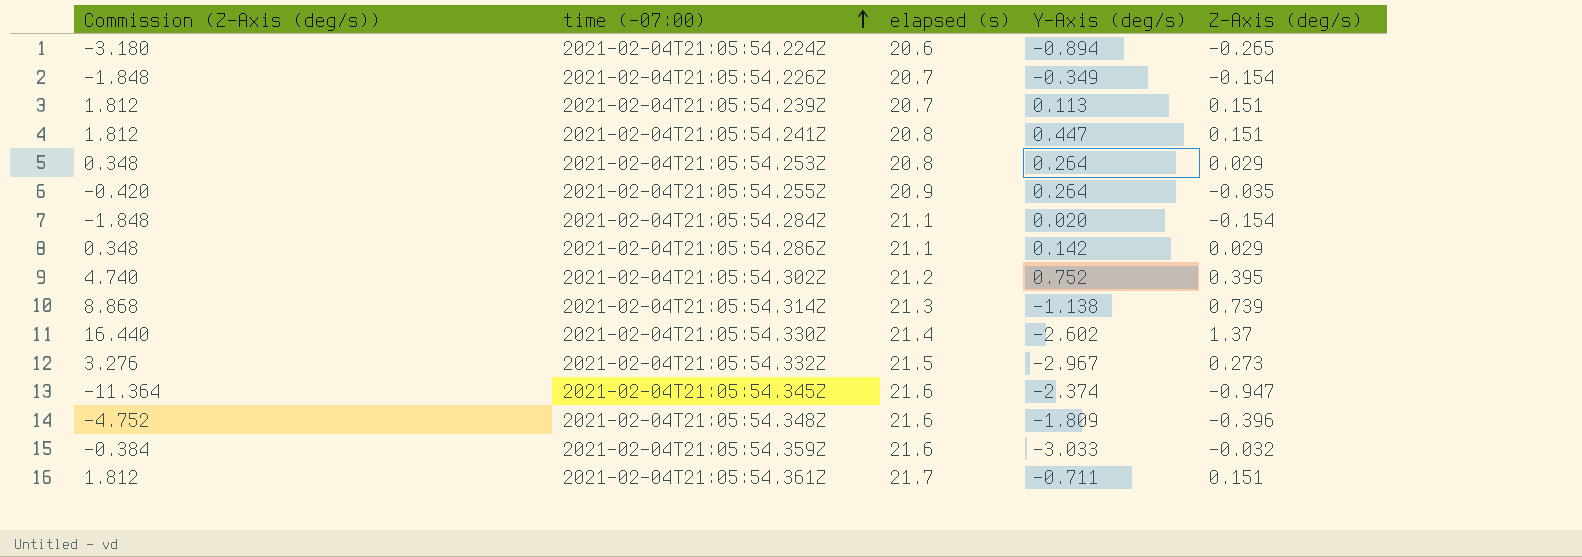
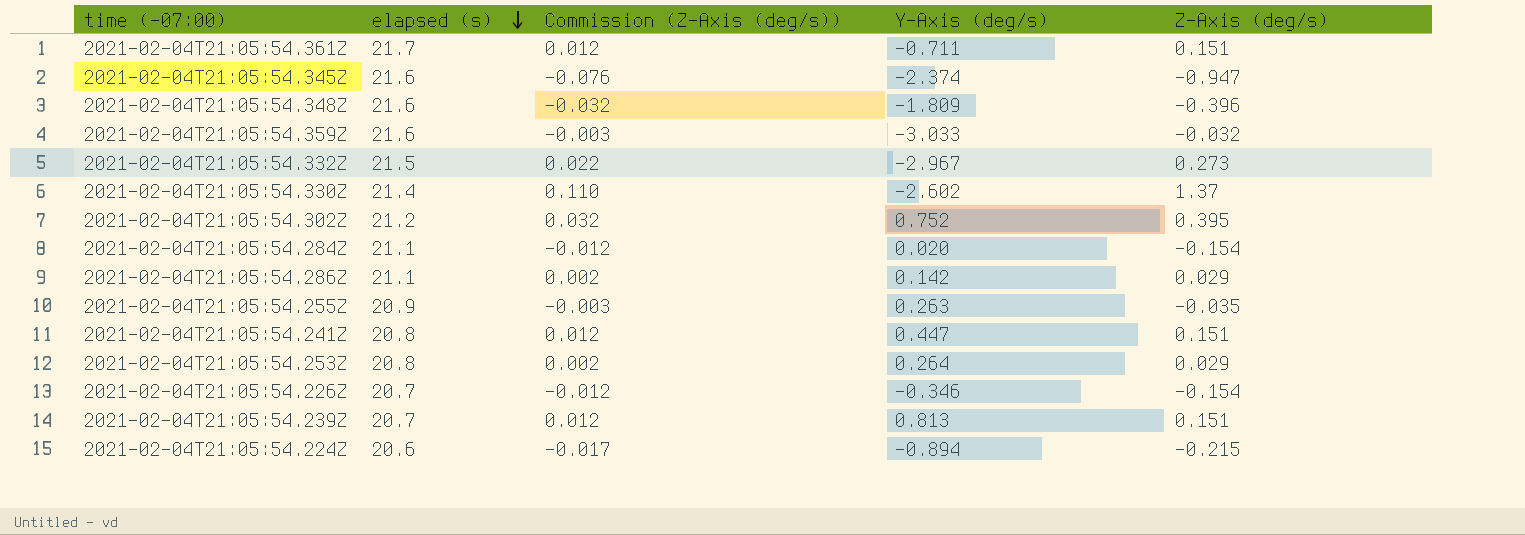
row order: time (-07:00) ascending -> elapsed (s) descending
column Commission (Z-Axis (deg/s)) | formula: [Z-Axis (deg/s)] * 12 -> [Z-Axis (deg/s)] * 0.08
column Commission (Z-Axis (deg/s)) | position: 1 -> 3
row 2021-02-04T21:05:54.314Z: 8.868 | 21.3 | -1.138 | 0.739 -> none
2021-02-04T21:05:54.255Z | Y-Axis (deg/s): 0.264 -> 0.263
2021-02-04T21:05:54.226Z | Y-Axis (deg/s): -0.349 -> -0.346
2021-02-04T21:05:54.239Z | Y-Axis (deg/s): 0.113 -> 0.813
2021-02-04T21:05:54.224Z | Z-Axis (deg/s): -0.265 -> -0.215

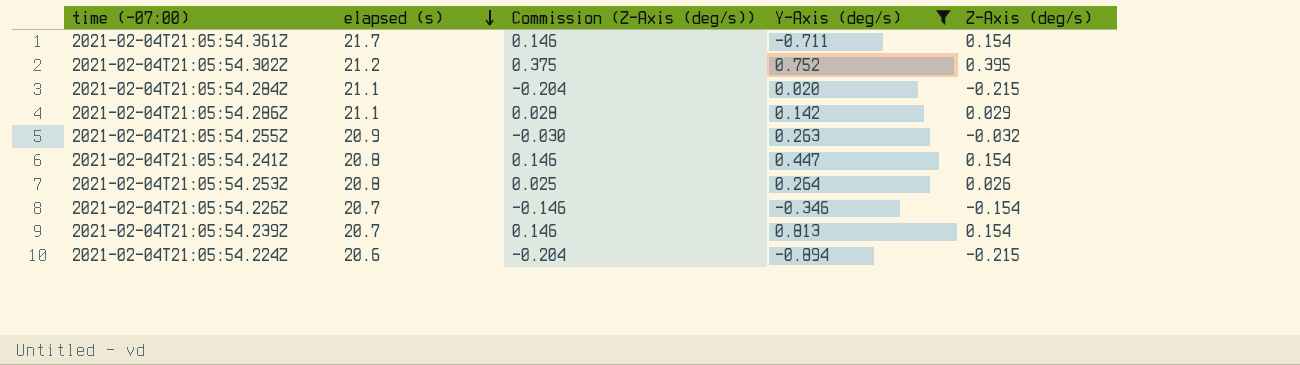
filter: none -> Y-Axis (deg/s) >= -0.894
column Commission (Z-Axis (deg/s)) | formula: [Z-Axis (deg/s)] * 0.08 -> [Z-Axis (deg/s)] * 0.95
2021-02-04T21:05:54.361Z | Z-Axis (deg/s): 0.151 -> 0.154
2021-02-04T21:05:54.284Z | Z-Axis (deg/s): -0.154 -> -0.215
2021-02-04T21:05:54.255Z | Z-Axis (deg/s): -0.035 -> -0.032
2021-02-04T21:05:54.241Z | Z-Axis (deg/s): 0.151 -> 0.154
2021-02-04T21:05:54.253Z | Z-Axis (deg/s): 0.029 -> 0.026
2021-02-04T21:05:54.239Z | Z-Axis (deg/s): 0.151 -> 0.154

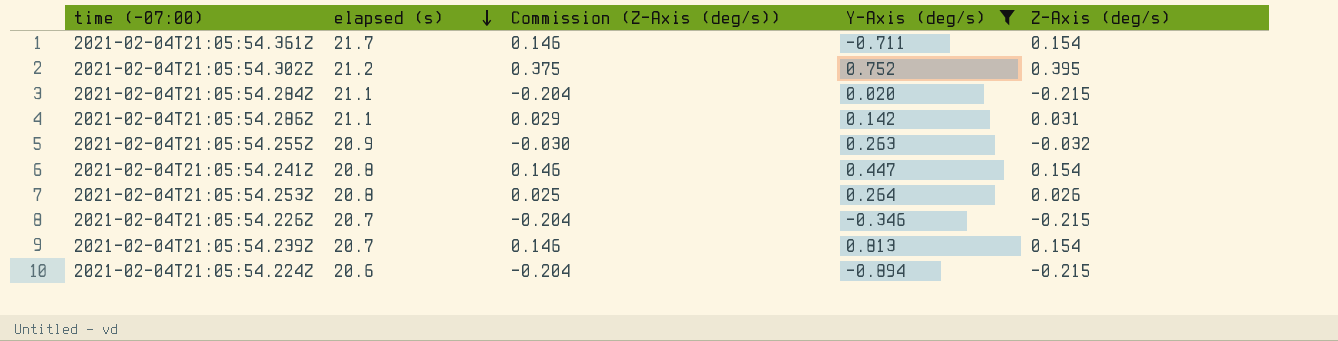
2021-02-04T21:05:54.286Z | Commission (Z-Axis (deg/s)): 0.028 -> 0.029
2021-02-04T21:05:54.286Z | Z-Axis (deg/s): 0.029 -> 0.031
2021-02-04T21:05:54.226Z | Commission (Z-Axis (deg/s)): -0.146 -> -0.204
2021-02-04T21:05:54.226Z | Z-Axis (deg/s): -0.154 -> -0.215

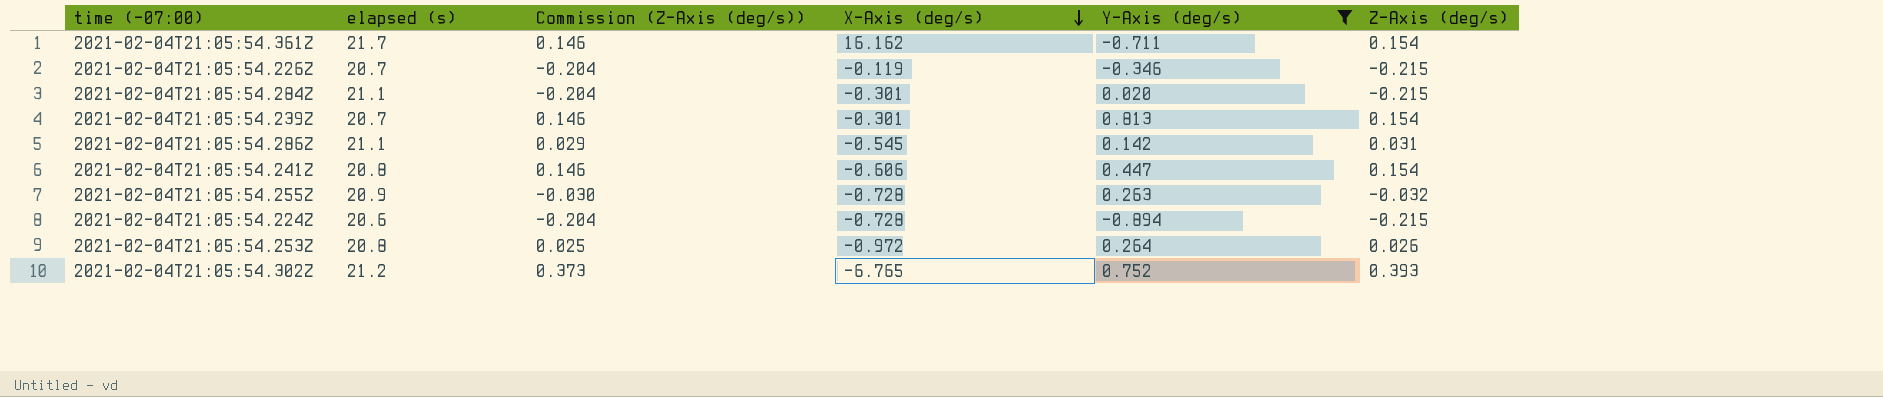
row order: elapsed (s) descending -> X-Axis (deg/s) descending
column X-Axis (deg/s) | position: none -> 4
2021-02-04T21:05:54.302Z | Commission (Z-Axis (deg/s)): 0.375 -> 0.373
2021-02-04T21:05:54.302Z | Z-Axis (deg/s): 0.395 -> 0.393

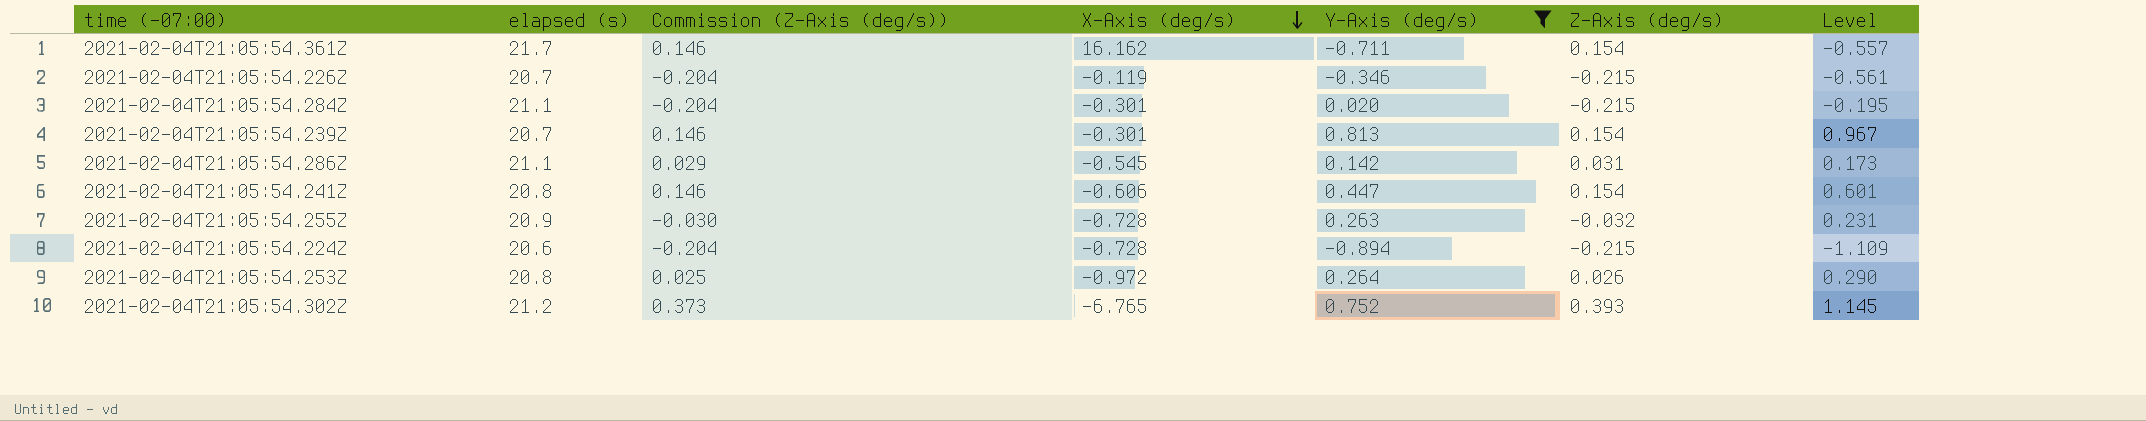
column Level | formula: none -> [Y-Axis (deg/s)] + [Z-Axis (deg/s)]

